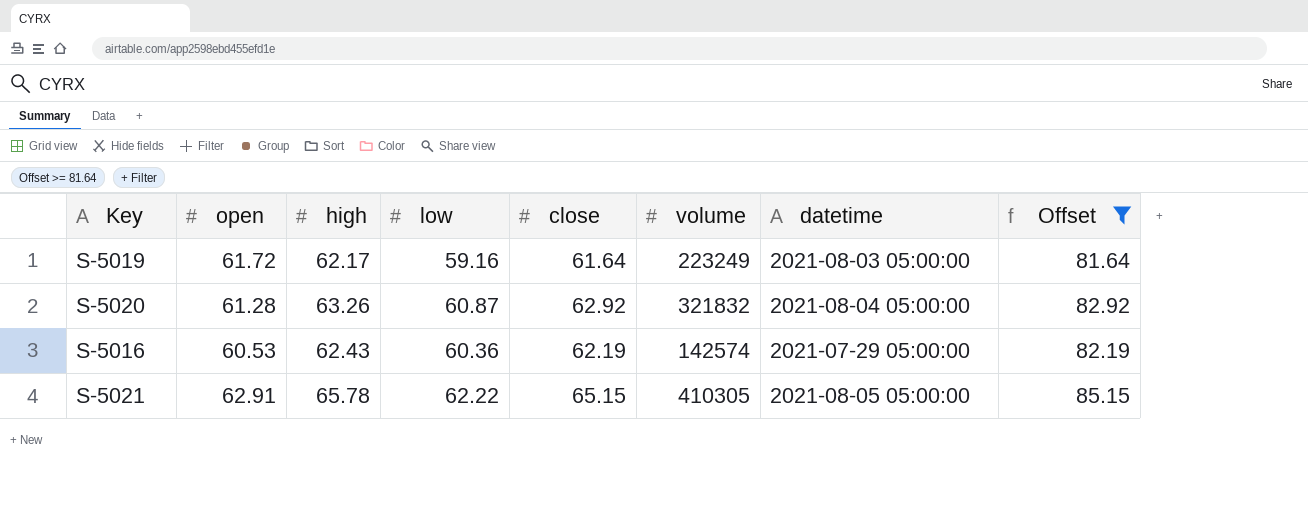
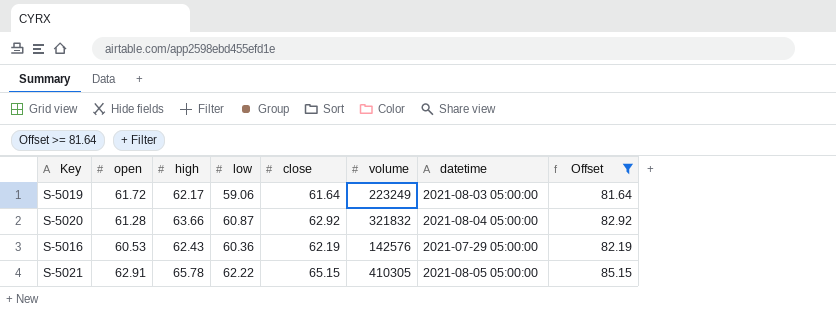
S-5019 | low: 59.16 -> 59.06
S-5020 | high: 63.26 -> 63.66
S-5016 | volume: 142574 -> 142576

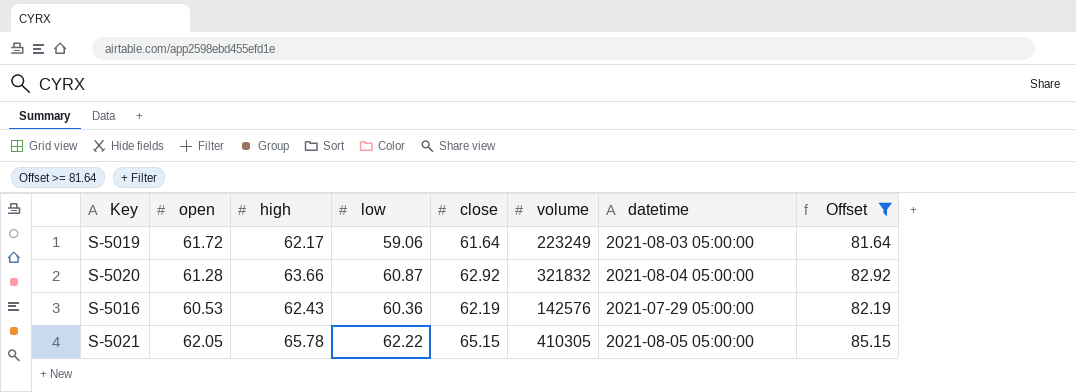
S-5021 | open: 62.91 -> 62.05

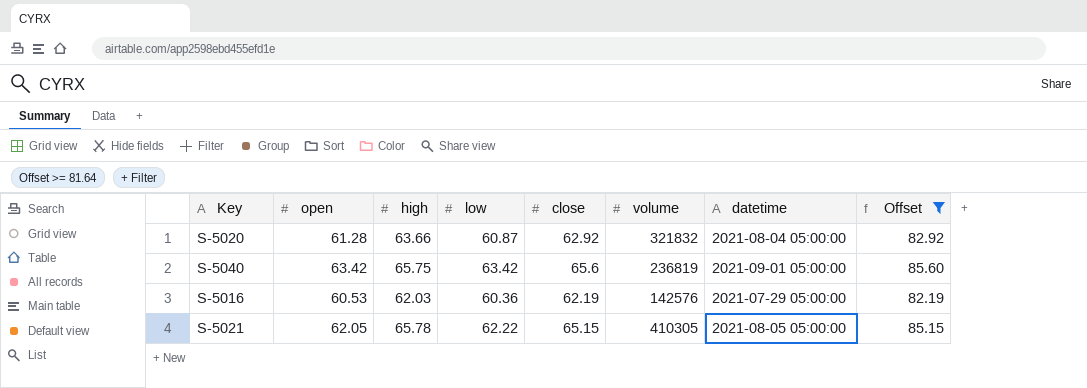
row S-5019: 61.72 | 62.17 | 59.06 | 61.64 | 223249 | 2021-08-03 05:00:00 | 81.64 -> none
row S-5040: none -> 63.42 | 65.75 | 63.42 | 65.6 | 236819 | 2021-09-01 05:00:00 | 85.60
S-5016 | high: 62.43 -> 62.03

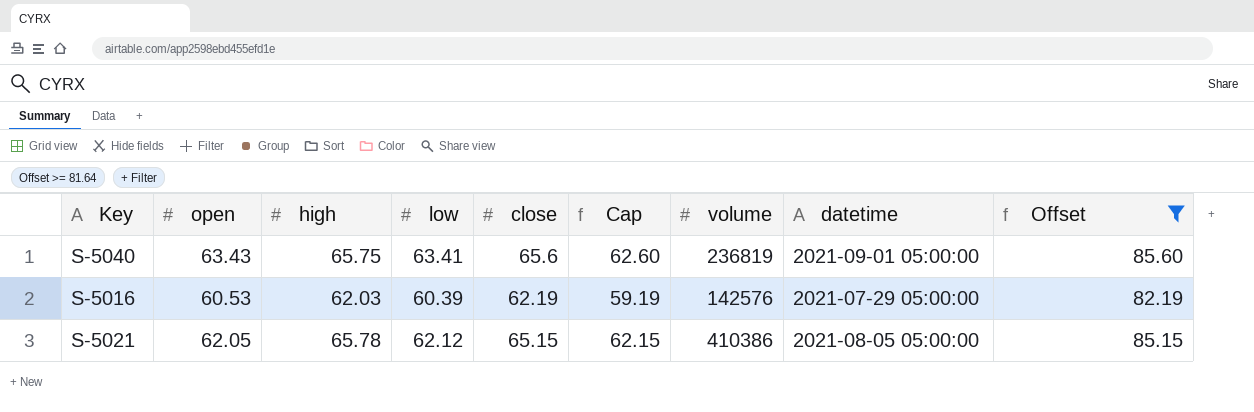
column Cap | formula: none -> [close] - 3
row S-5020: 61.28 | 63.66 | 60.87 | 62.92 | 321832 | 2021-08-04 05:00:00 | 82.92 -> none
S-5040 | open: 63.42 -> 63.43
S-5040 | low: 63.42 -> 63.41
S-5016 | low: 60.36 -> 60.39
S-5021 | low: 62.22 -> 62.12
S-5021 | volume: 410305 -> 410386

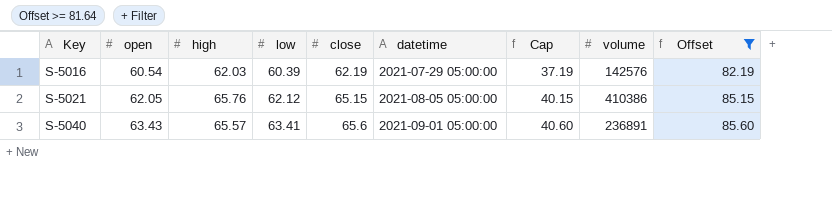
row order: none -> Key ascending
column datetime | position: 8 -> 6
column Cap | formula: [close] - 3 -> [close] - 25
S-5016 | open: 60.53 -> 60.54
S-5021 | high: 65.78 -> 65.76
S-5040 | high: 65.75 -> 65.57
S-5040 | volume: 236819 -> 236891

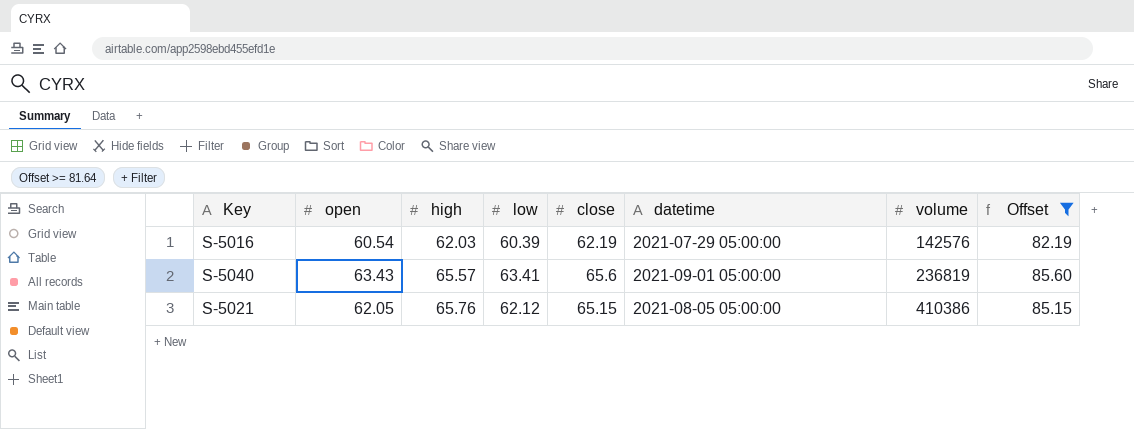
row order: Key ascending -> high ascending
column Cap | formula: [close] - 25 -> none
S-5040 | volume: 236891 -> 236819

